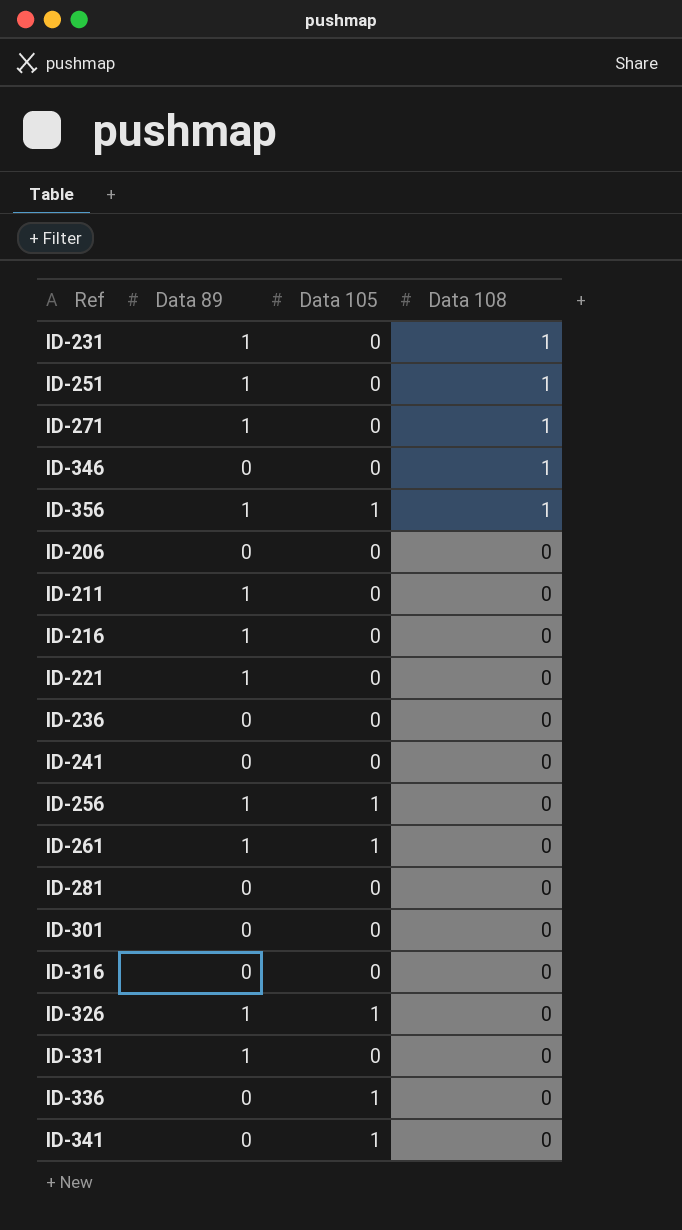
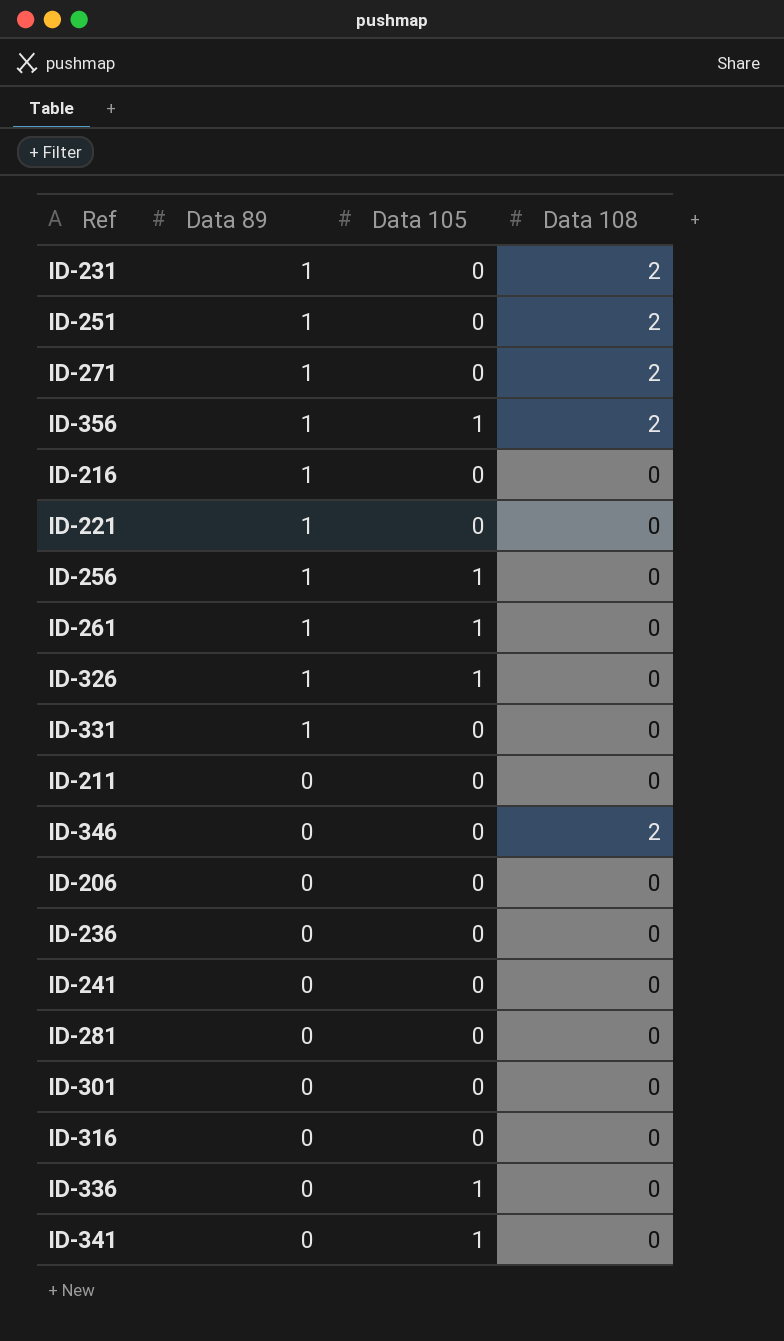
row order: Data 108 descending -> Data 89 descending
ID-231 | Data 108: 1 -> 2
ID-251 | Data 108: 1 -> 2
ID-271 | Data 108: 1 -> 2
ID-356 | Data 108: 1 -> 2
ID-211 | Data 89: 1 -> 0
ID-346 | Data 108: 1 -> 2

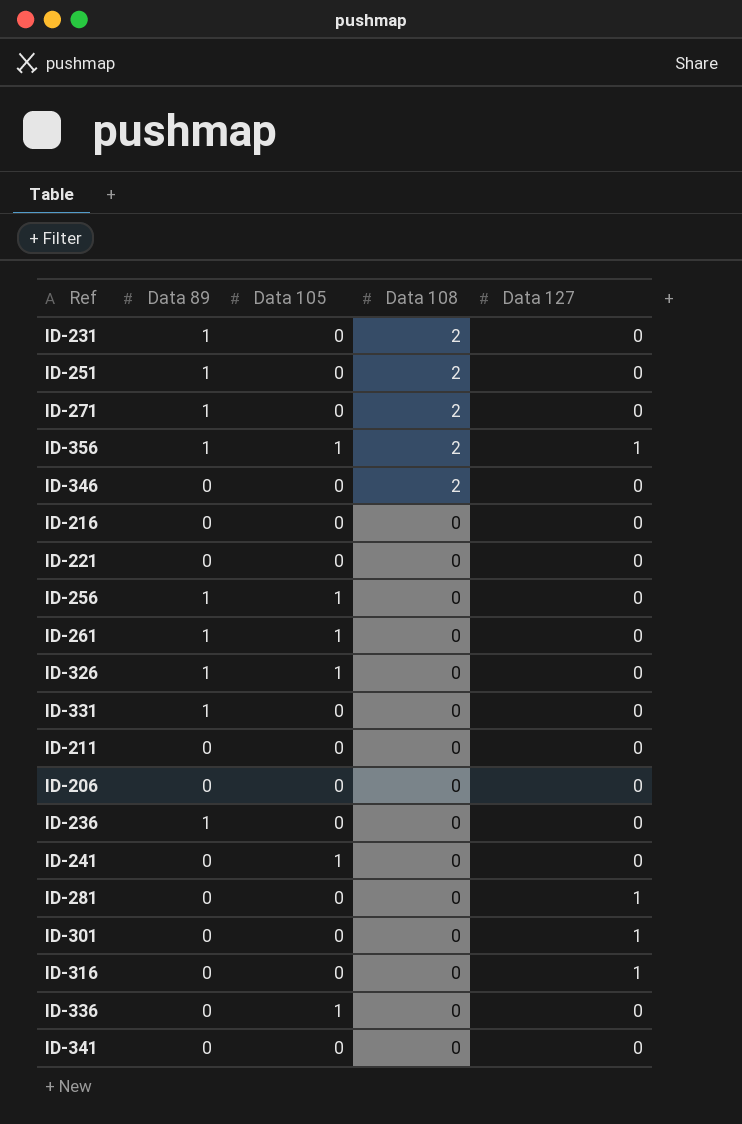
row order: Data 89 descending -> Data 108 descending
column Data 127 | position: none -> 5
ID-216 | Data 89: 1 -> 0
ID-221 | Data 89: 1 -> 0
ID-236 | Data 89: 0 -> 1
ID-241 | Data 105: 0 -> 1
ID-341 | Data 105: 1 -> 0

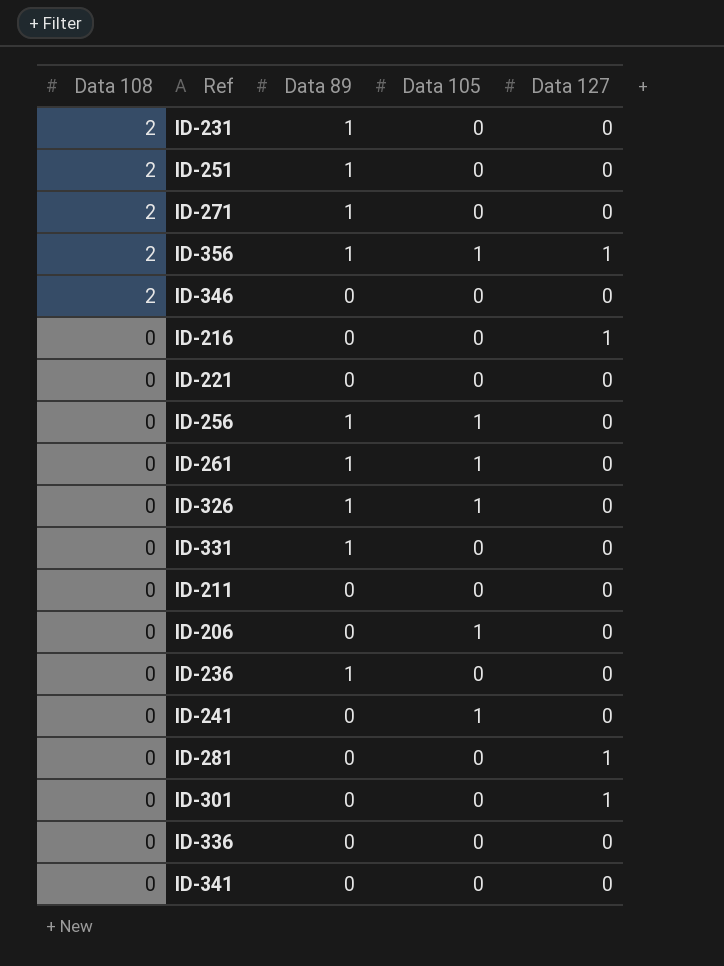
column Data 108 | position: 4 -> 1
row ID-316: 0 | 0 | 0 | 1 -> none
ID-216 | Data 127: 0 -> 1
ID-206 | Data 105: 0 -> 1
ID-336 | Data 105: 1 -> 0

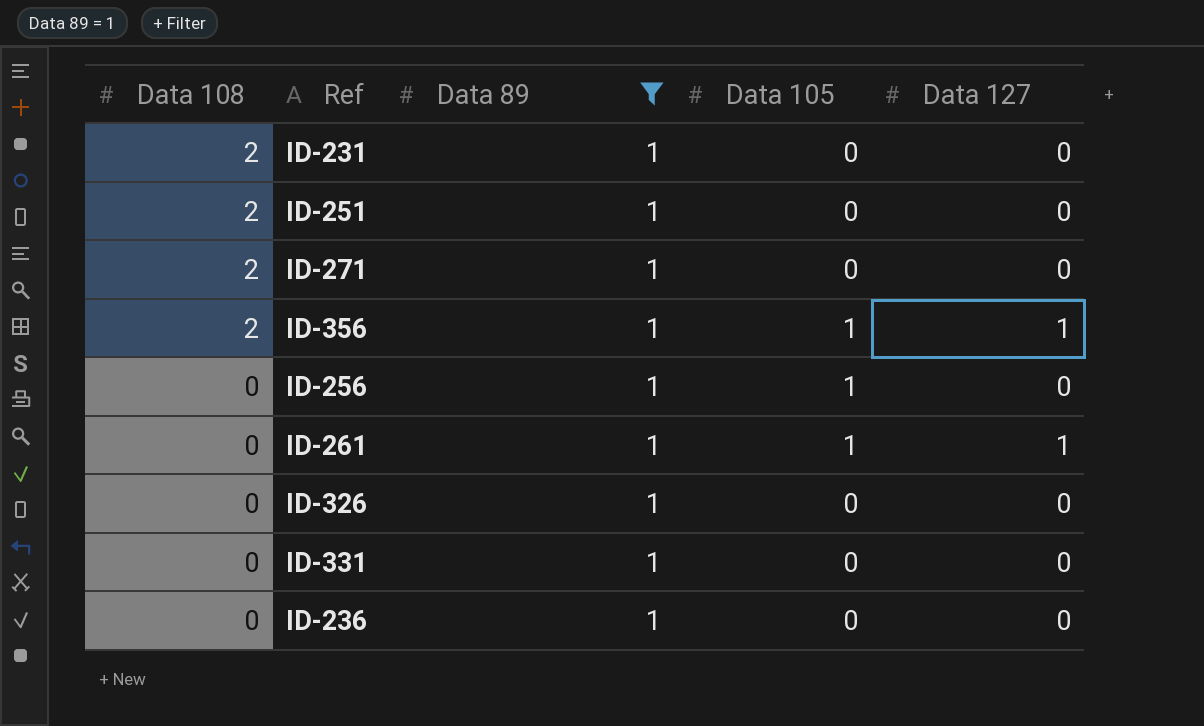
filter: none -> Data 89 = 1
ID-261 | Data 127: 0 -> 1
ID-326 | Data 105: 1 -> 0

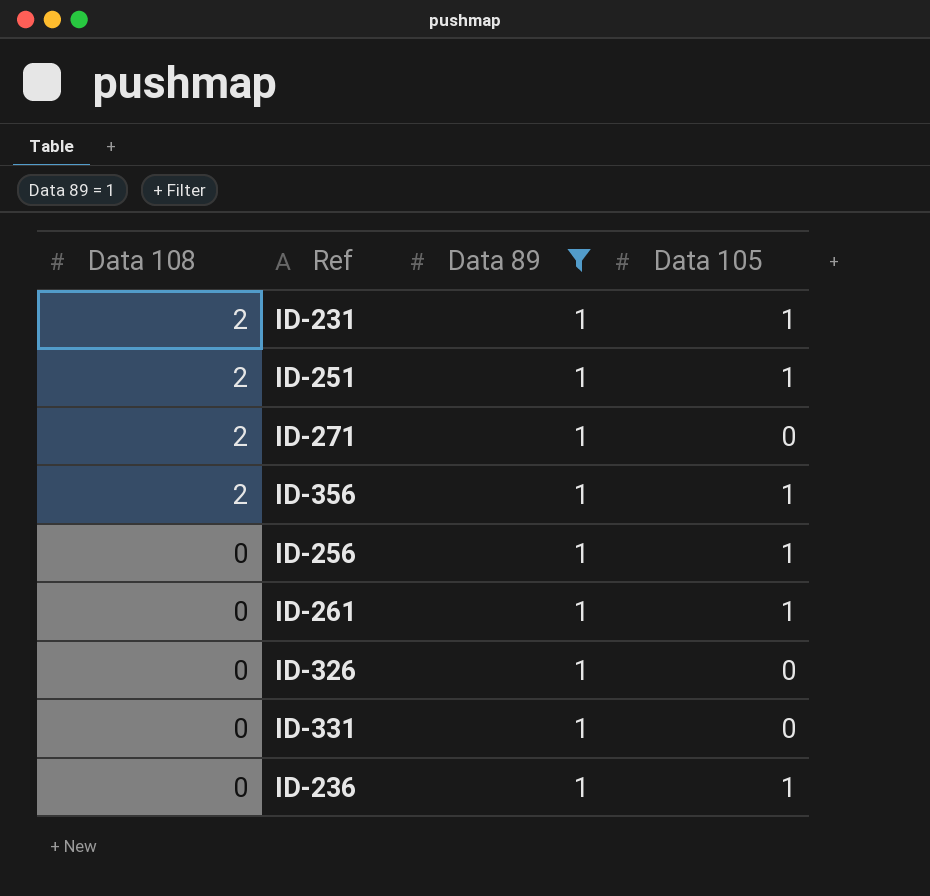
column Data 127 | position: 5 -> none
ID-231 | Data 105: 0 -> 1
ID-251 | Data 105: 0 -> 1
ID-236 | Data 105: 0 -> 1

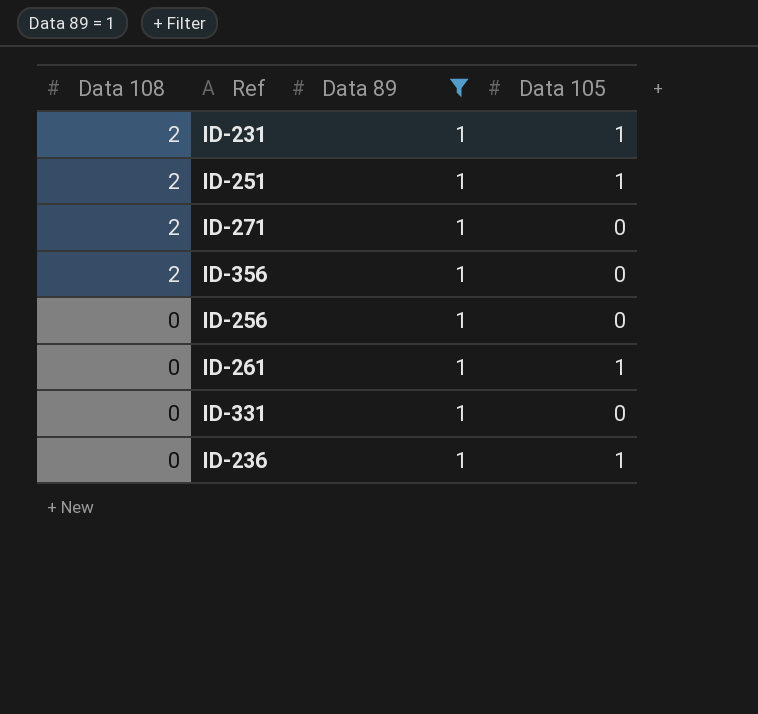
row ID-326: 0 | 1 | 0 -> none
ID-356 | Data 105: 1 -> 0
ID-256 | Data 105: 1 -> 0

